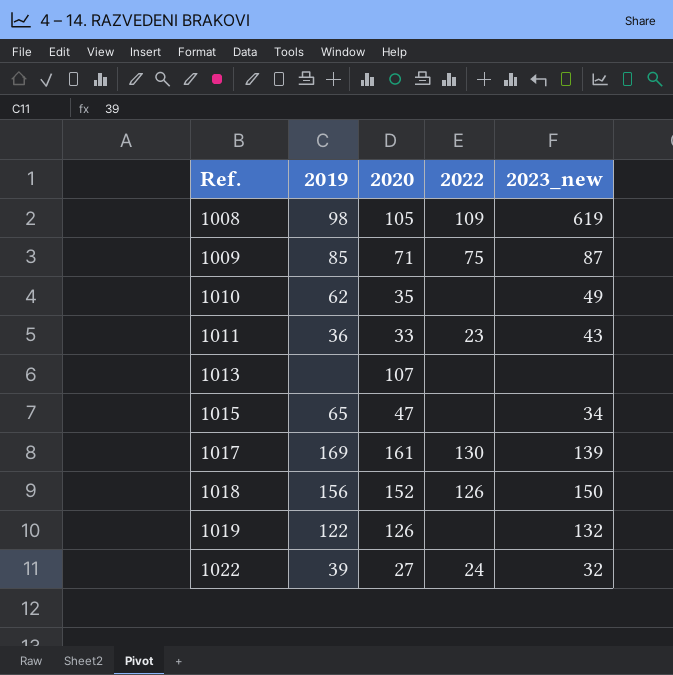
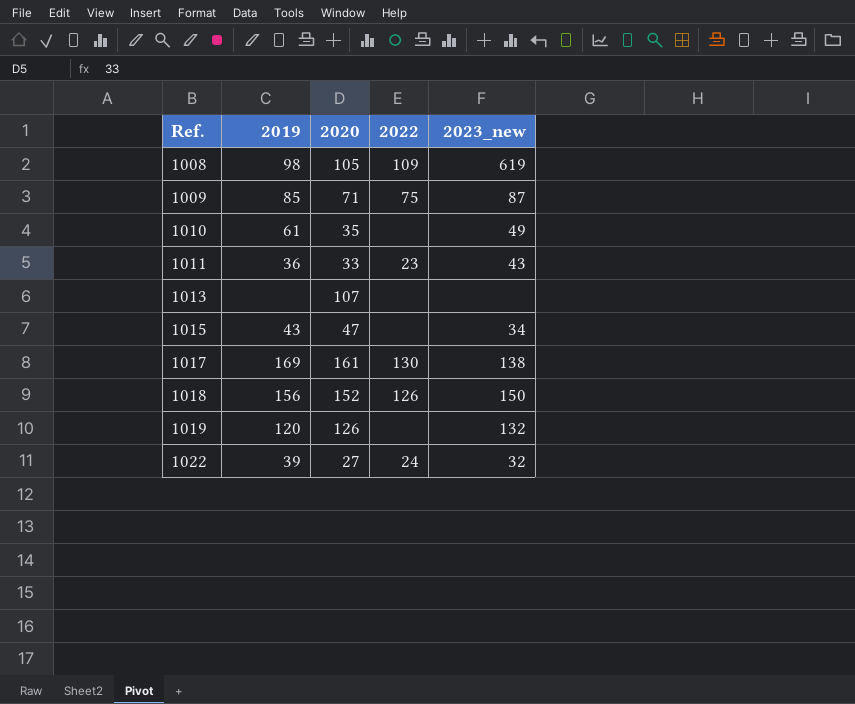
1010 | 2019: 62 -> 61
1015 | 2019: 65 -> 43
1017 | 2023_new: 139 -> 138
1019 | 2019: 122 -> 120

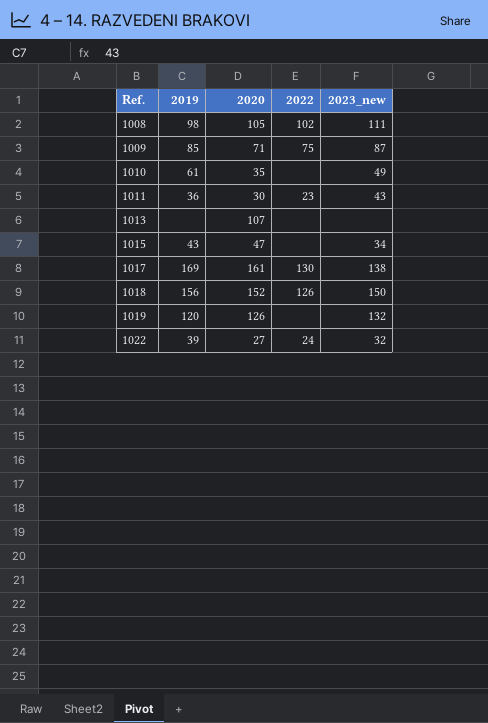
1008 | 2022: 109 -> 102
1008 | 2023_new: 619 -> 111
1011 | 2020: 33 -> 30

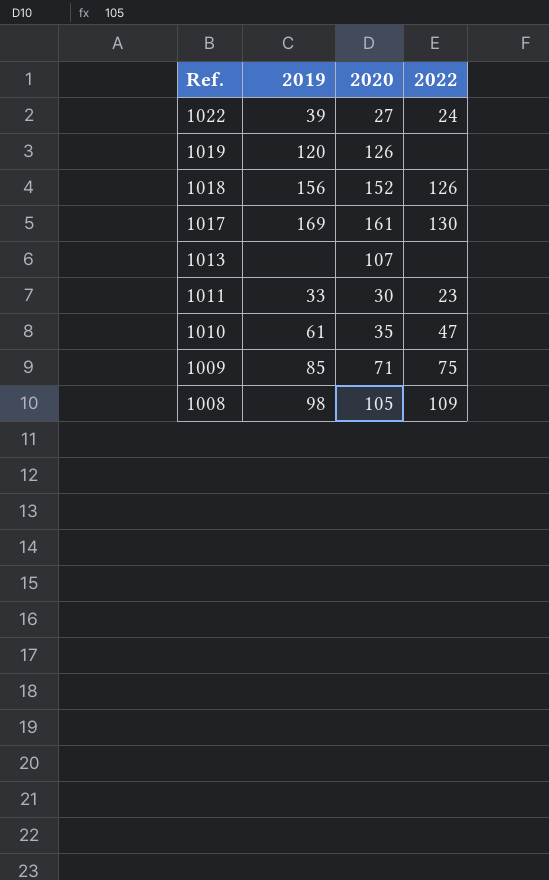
row order: Ref. ascending -> Ref. descending
column 2023_new | position: 5 -> none
row 1015: 43 | 47 | none | 34 -> none
1011 | 2019: 36 -> 33
1010 | 2022: none -> 47
1008 | 2022: 102 -> 109

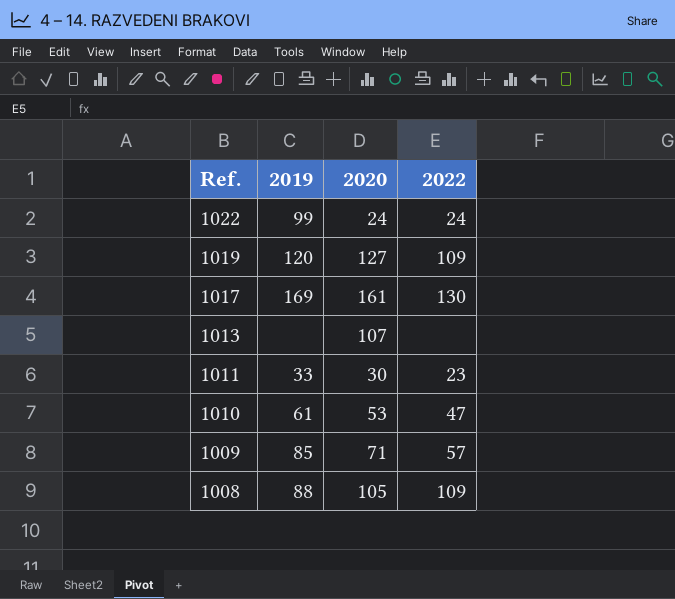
row 1018: 156 | 152 | 126 -> none
1022 | 2019: 39 -> 99
1022 | 2020: 27 -> 24
1019 | 2020: 126 -> 127
1019 | 2022: none -> 109
1010 | 2020: 35 -> 53
1009 | 2022: 75 -> 57
1008 | 2019: 98 -> 88

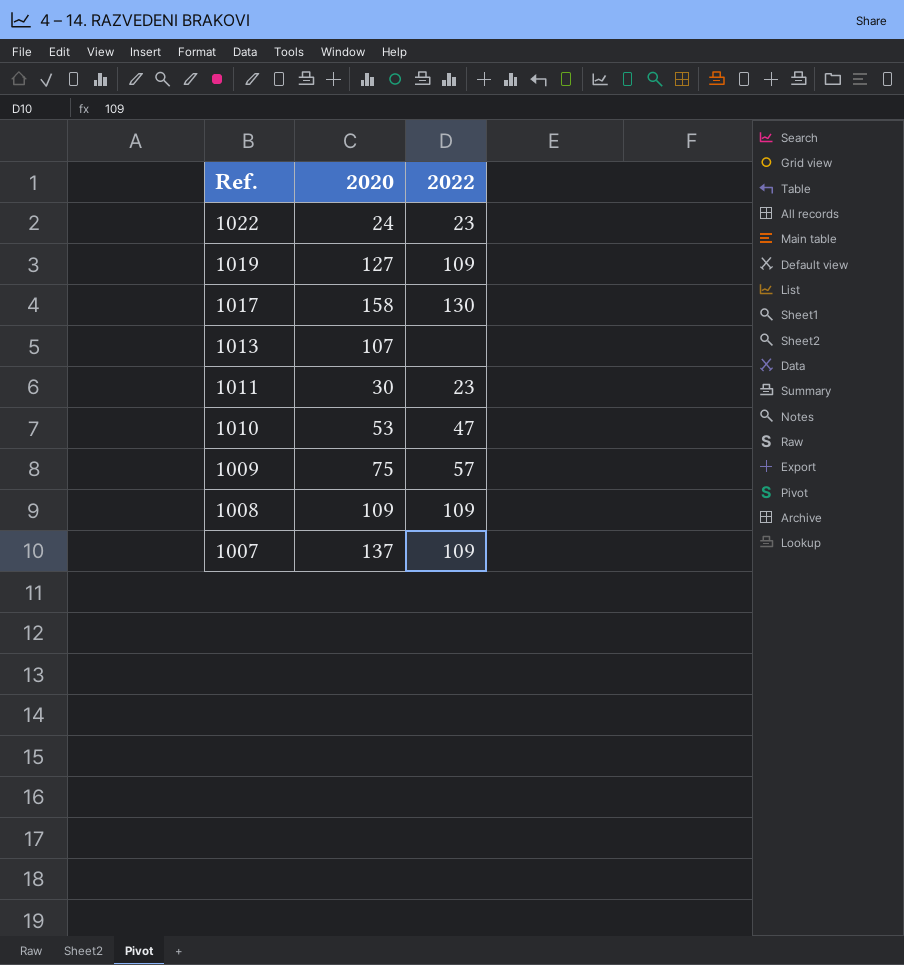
column 2019 | position: 2 -> none
1022 | 2022: 24 -> 23
1017 | 2020: 161 -> 158
1009 | 2020: 71 -> 75
1008 | 2020: 105 -> 109
row 1007: none -> 137 | 109

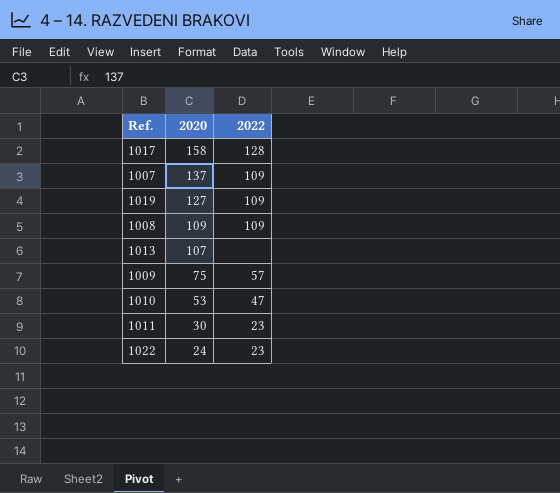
row order: Ref. descending -> 2020 descending
1017 | 2022: 130 -> 128

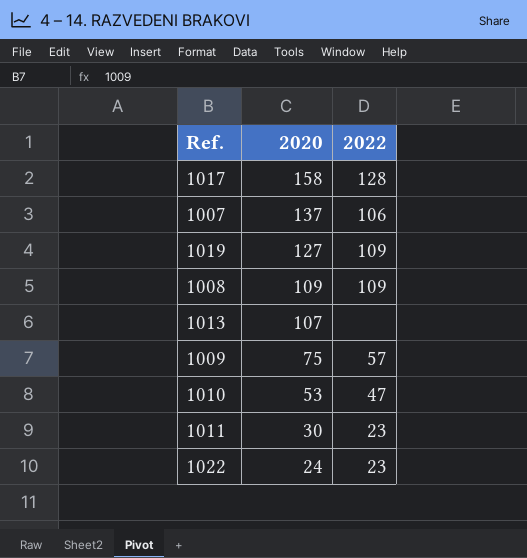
1007 | 2022: 109 -> 106

